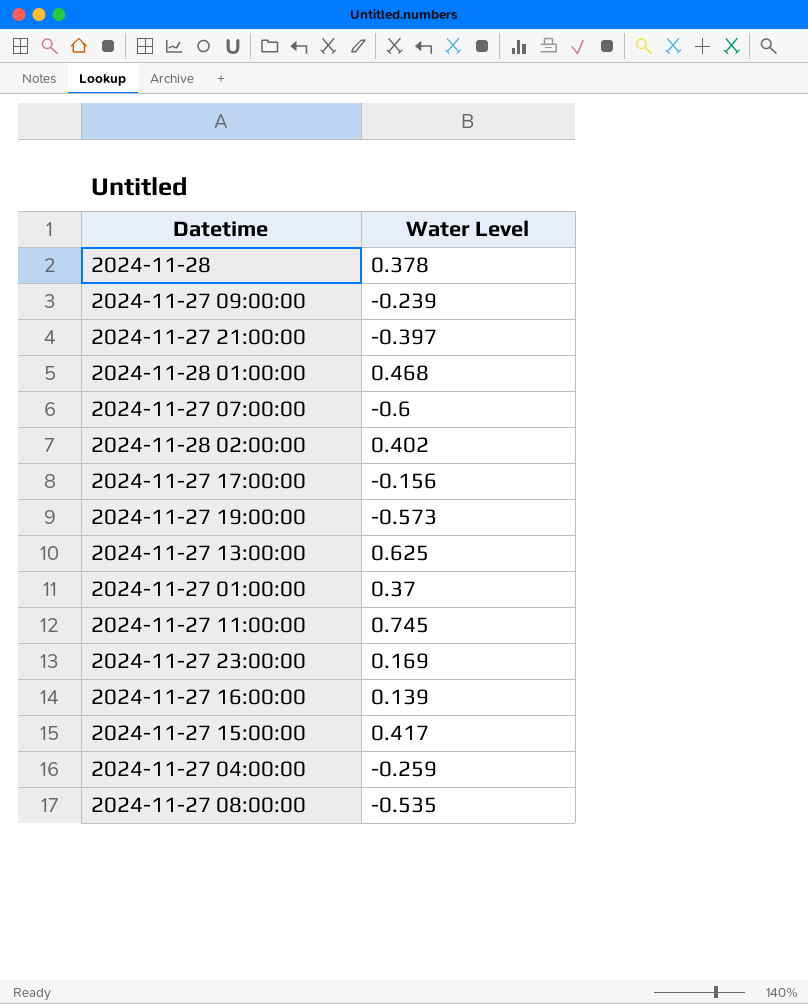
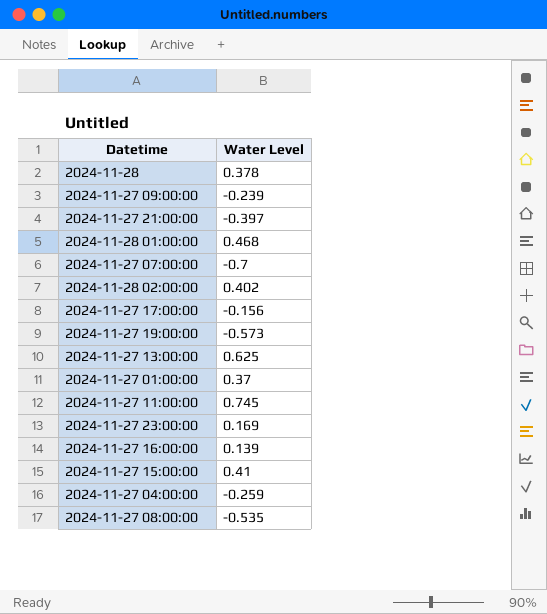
2024-11-27 07:00:00 | Water Level: -0.6 -> -0.7
2024-11-27 15:00:00 | Water Level: 0.417 -> 0.41

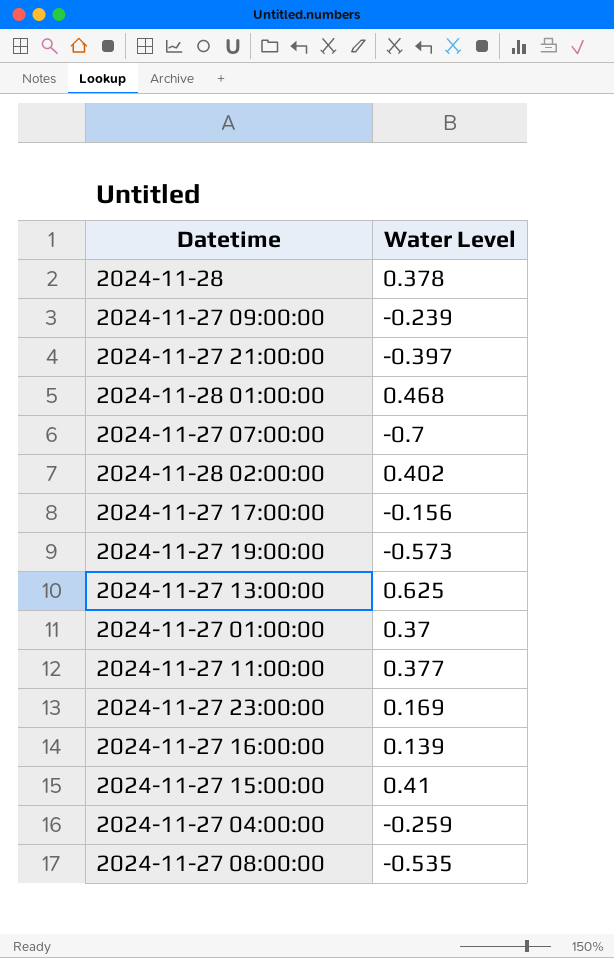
2024-11-27 11:00:00 | Water Level: 0.745 -> 0.377

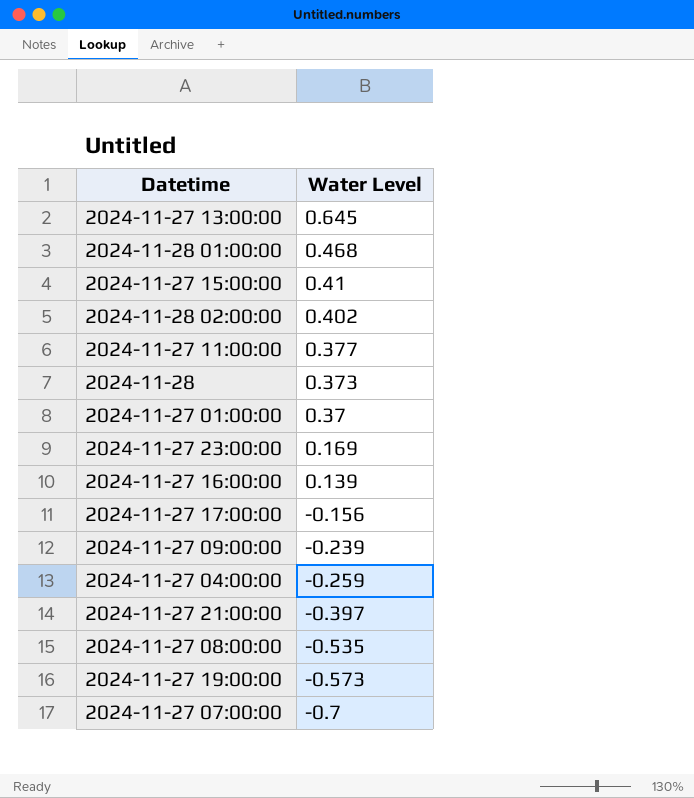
row order: none -> Water Level descending
2024-11-27 13:00:00 | Water Level: 0.625 -> 0.645
2024-11-28 | Water Level: 0.378 -> 0.373

